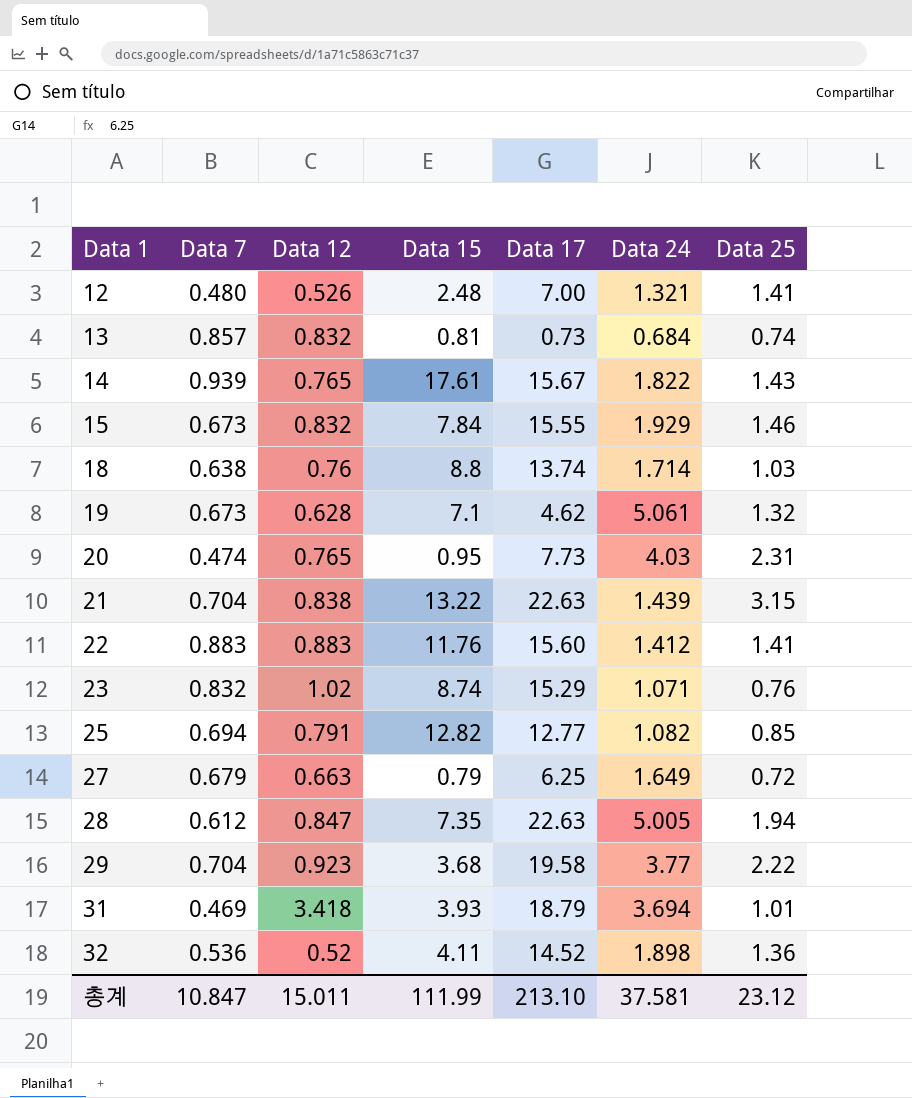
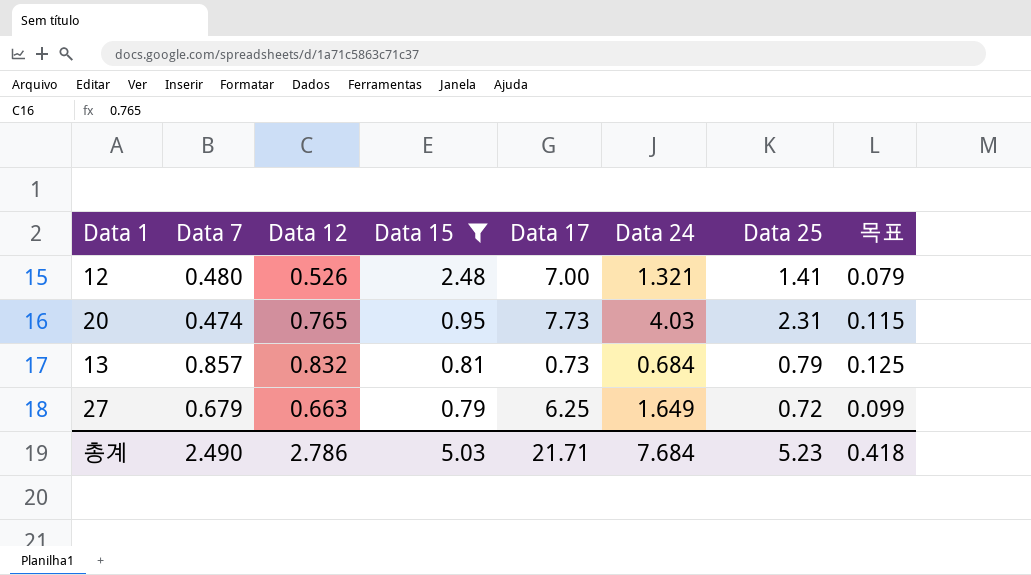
filter: none -> Data 15 <= 2.48
row order: Data 1 ascending -> Data 15 descending
column 목표 | formula: none -> [Data 12] * 0.15
13 | Data 25: 0.74 -> 0.79
총계 | Data 7: 10.847 -> 2.490
총계 | Data 12: 15.011 -> 2.786
총계 | Data 15: 111.99 -> 5.03
총계 | Data 17: 213.10 -> 21.71
총계 | Data 24: 37.581 -> 7.684
총계 | Data 25: 23.12 -> 5.23

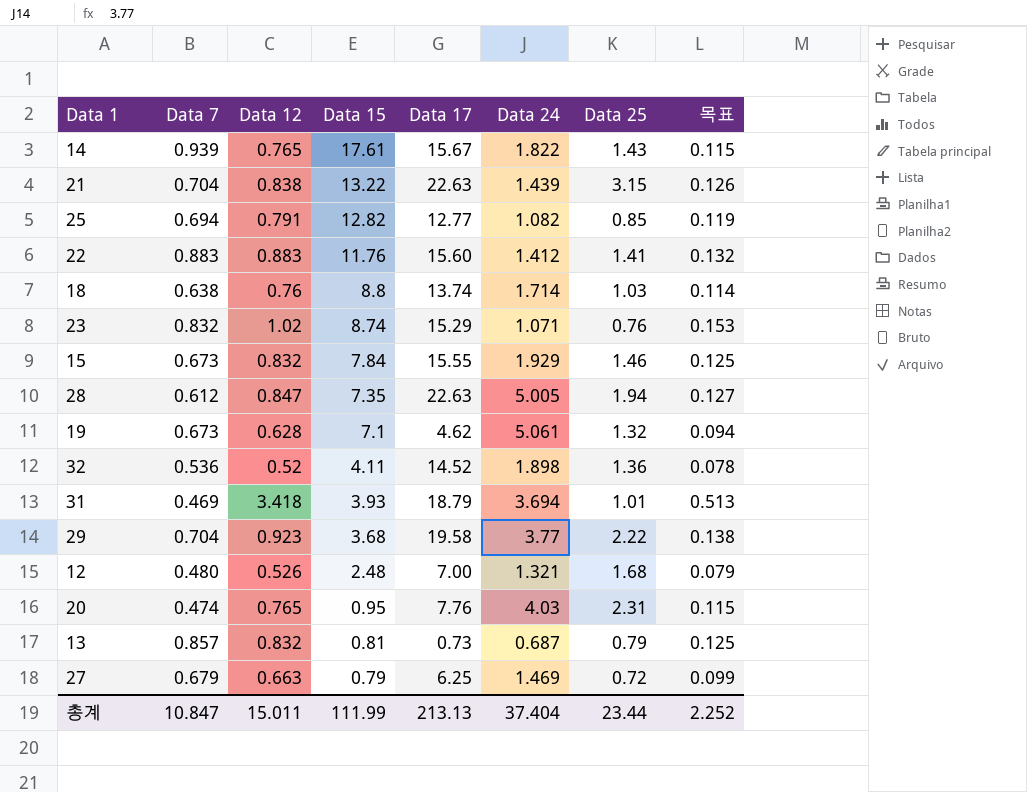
filter: Data 15 <= 2.48 -> none
12 | Data 25: 1.41 -> 1.68
20 | Data 17: 7.73 -> 7.76
13 | Data 24: 0.684 -> 0.687
27 | Data 24: 1.649 -> 1.469
총계 | Data 7: 2.490 -> 10.847
총계 | Data 12: 2.786 -> 15.011
총계 | Data 15: 5.03 -> 111.99
총계 | Data 17: 21.71 -> 213.13
총계 | Data 24: 7.684 -> 37.404
총계 | Data 25: 5.23 -> 23.44
총계 | 목표: 0.418 -> 2.252

